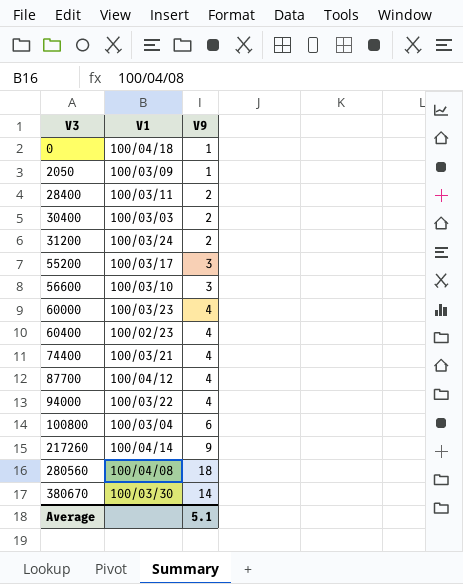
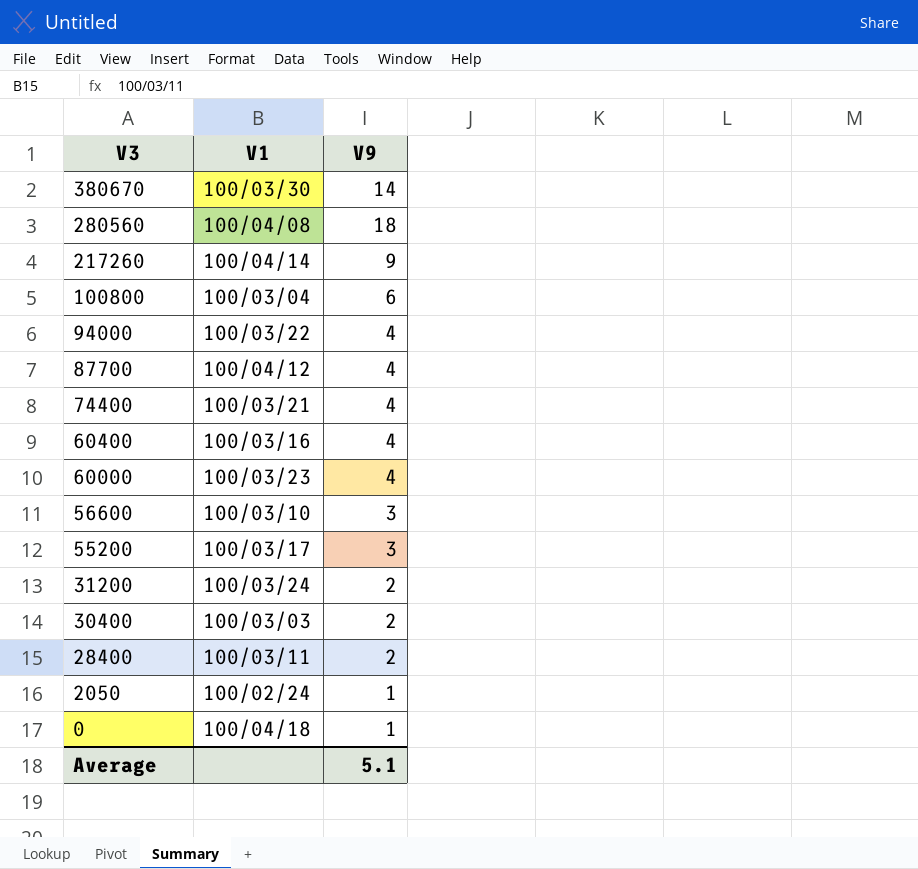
row order: V3 ascending -> V3 descending
60400 | V1: 100/02/23 -> 100/03/16
2050 | V1: 100/03/09 -> 100/02/24

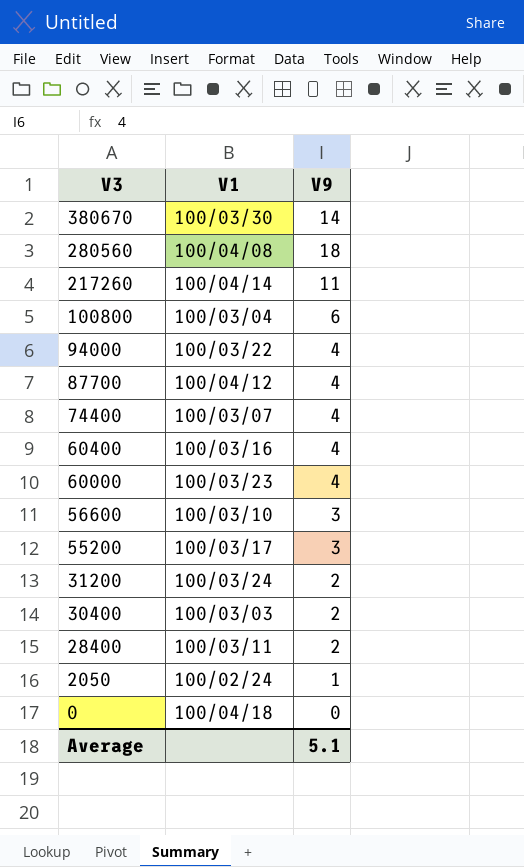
217260 | V9: 9 -> 11
74400 | V1: 100/03/21 -> 100/03/07
0 | V9: 1 -> 0

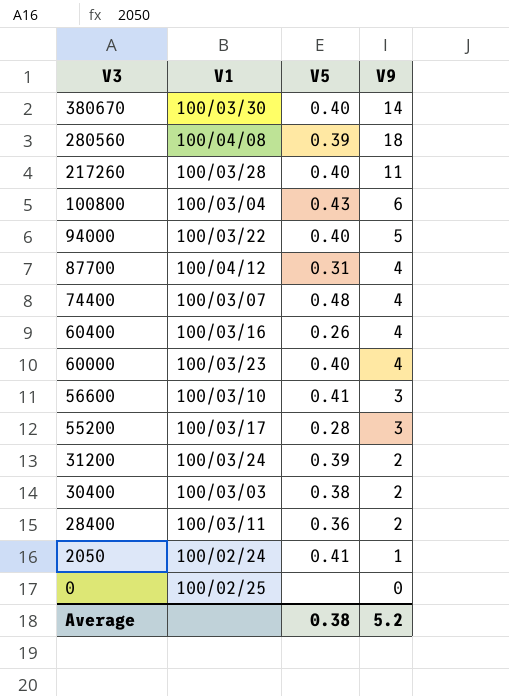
column V5 | position: none -> 3
217260 | V1: 100/04/14 -> 100/03/28
94000 | V9: 4 -> 5
0 | V1: 100/04/18 -> 100/02/25
Average | V9: 5.1 -> 5.2

